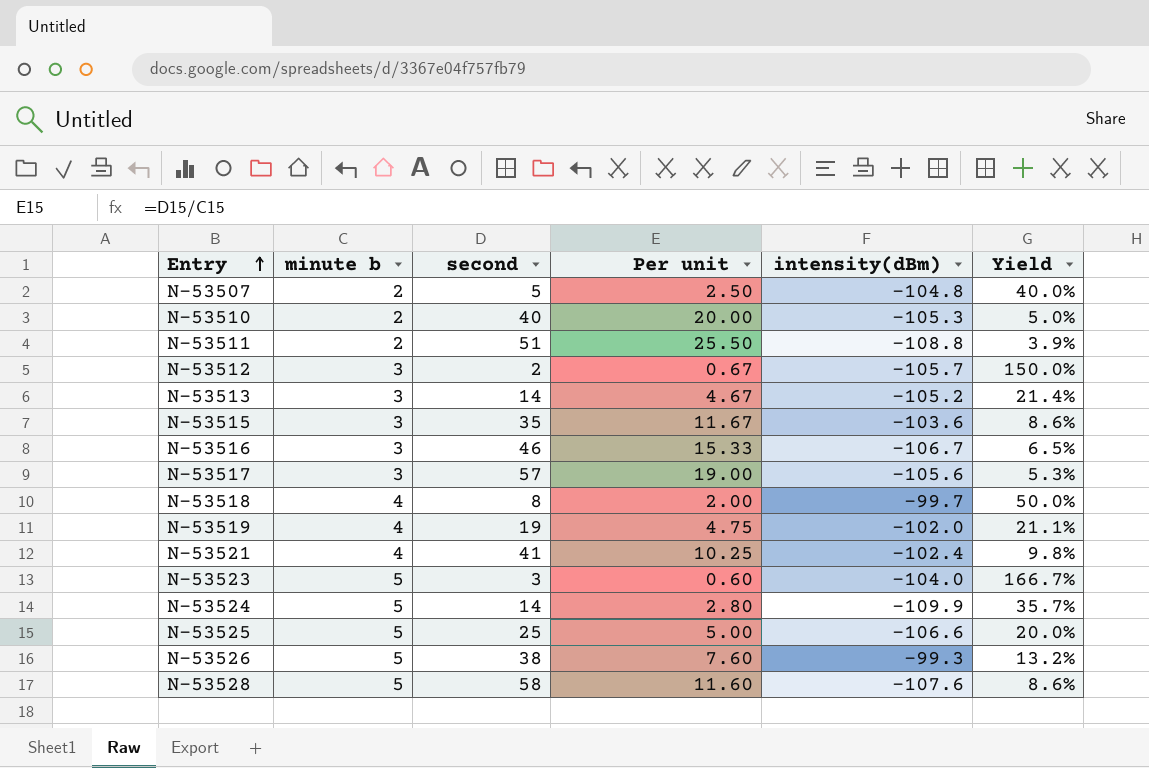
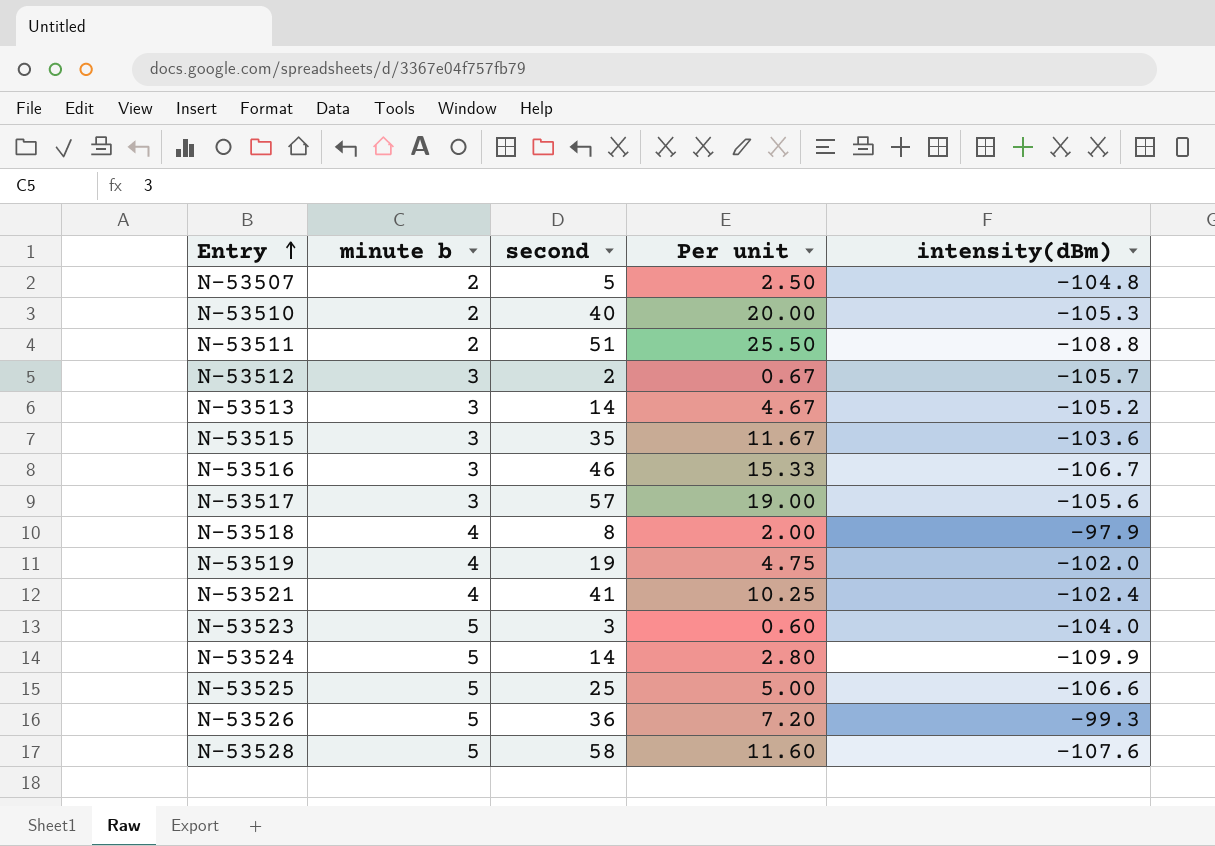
column Yield | formula: [minute b] / [second] -> none
N-53518 | intensity(dBm): -99.7 -> -97.9
N-53526 | second: 38 -> 36
N-53526 | Per unit: 7.60 -> 7.20

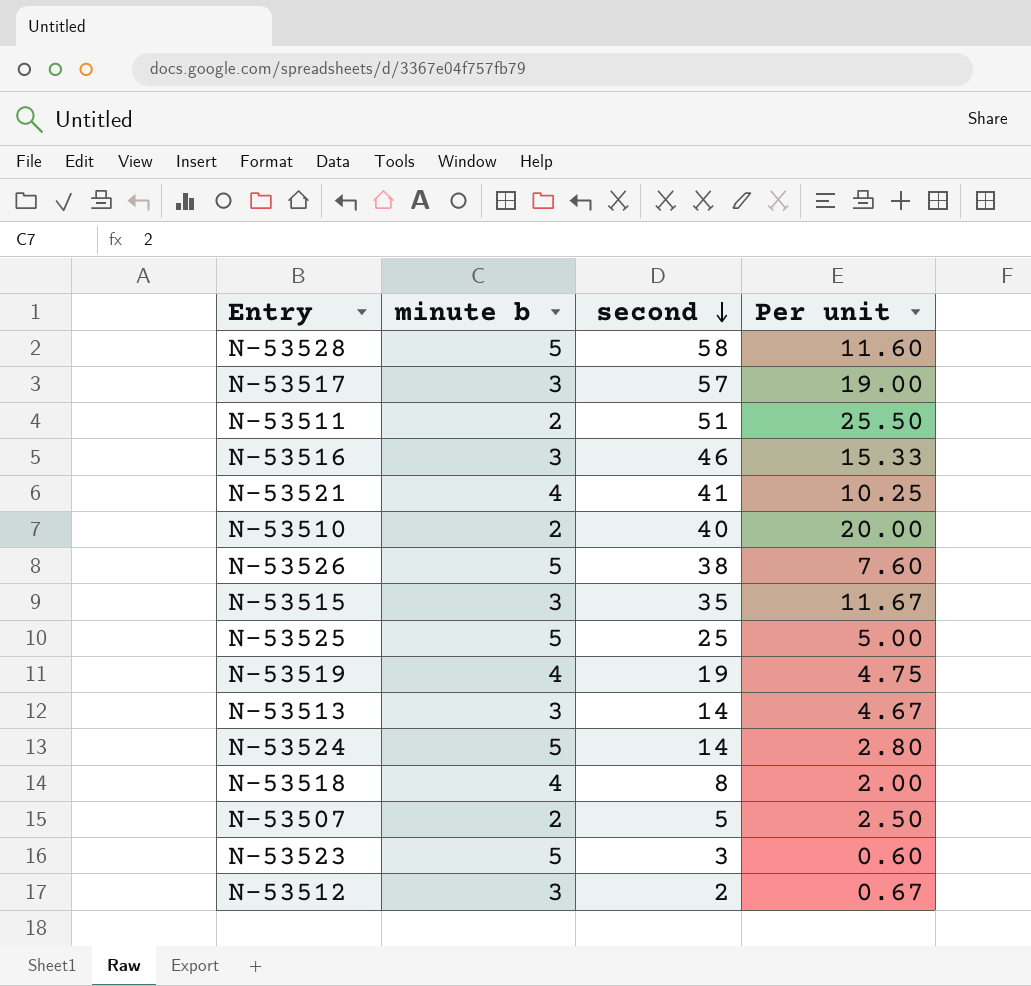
row order: Entry ascending -> second descending
column intensity(dBm) | position: 5 -> none
N-53526 | second: 36 -> 38
N-53526 | Per unit: 7.20 -> 7.60

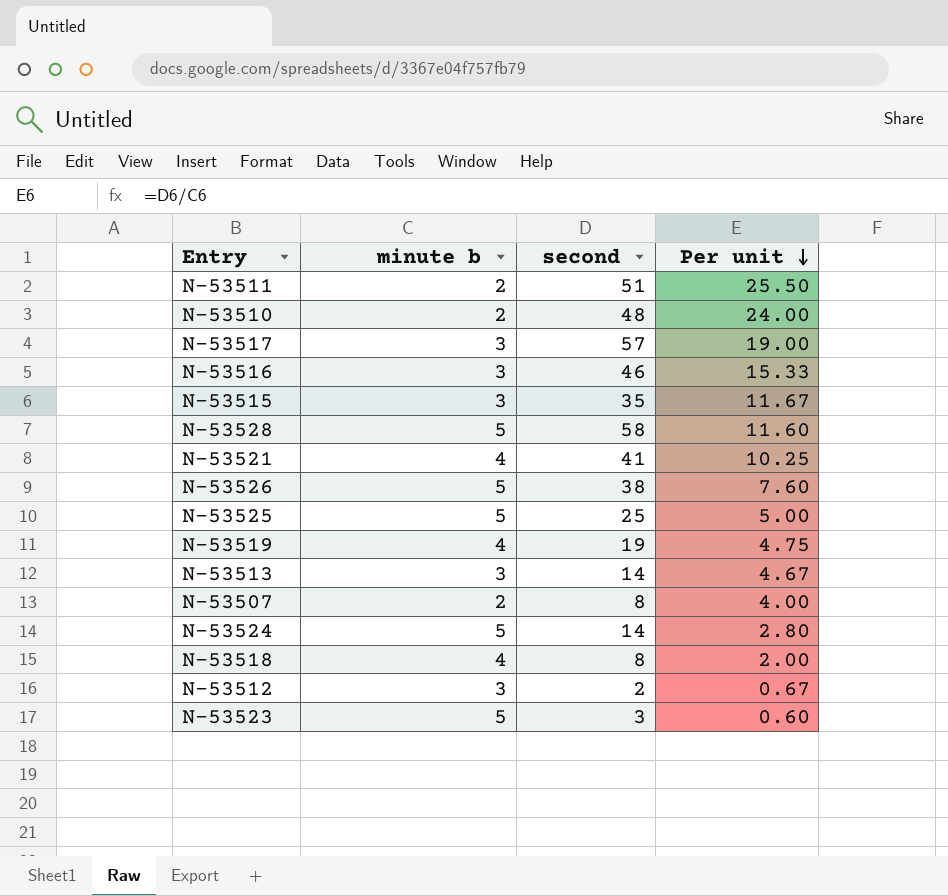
row order: second descending -> Per unit descending
N-53510 | second: 40 -> 48
N-53510 | Per unit: 20.00 -> 24.00
N-53507 | second: 5 -> 8
N-53507 | Per unit: 2.50 -> 4.00

